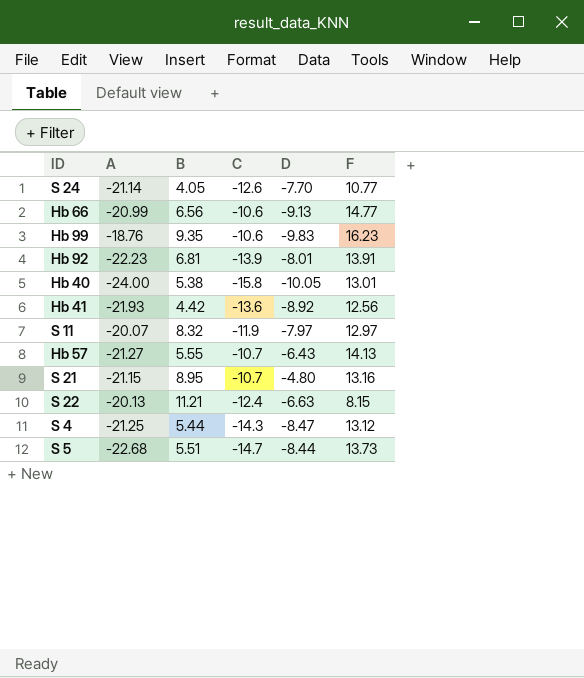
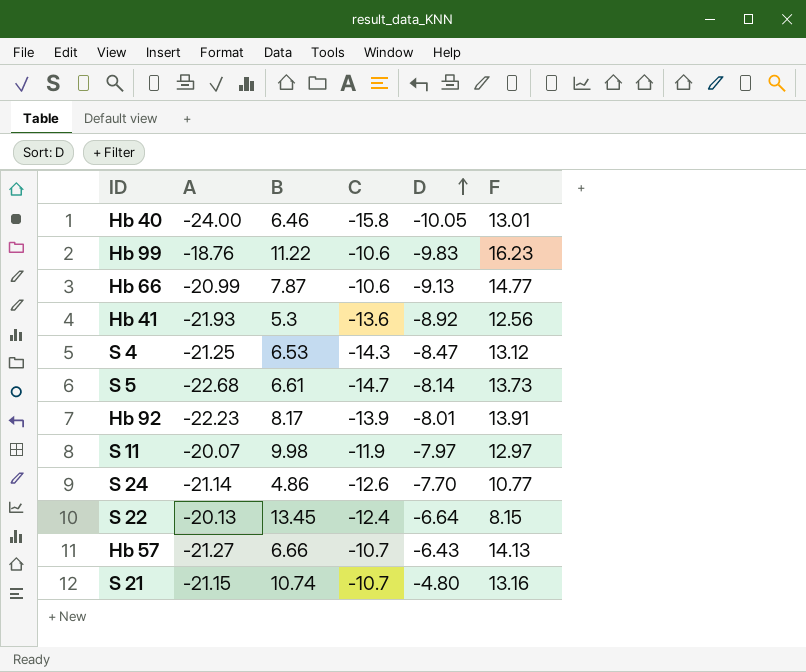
row order: none -> D ascending
Hb 40 | B: 5.38 -> 6.46
Hb 99 | B: 9.35 -> 11.22
Hb 66 | B: 6.56 -> 7.87
Hb 41 | B: 4.42 -> 5.3
S 4 | B: 5.44 -> 6.53
S 5 | B: 5.51 -> 6.61
S 5 | D: -8.44 -> -8.14
Hb 92 | B: 6.81 -> 8.17
S 11 | B: 8.32 -> 9.98
S 24 | B: 4.05 -> 4.86
S 22 | B: 11.21 -> 13.45
S 22 | D: -6.63 -> -6.64
Hb 57 | B: 5.55 -> 6.66
S 21 | B: 8.95 -> 10.74

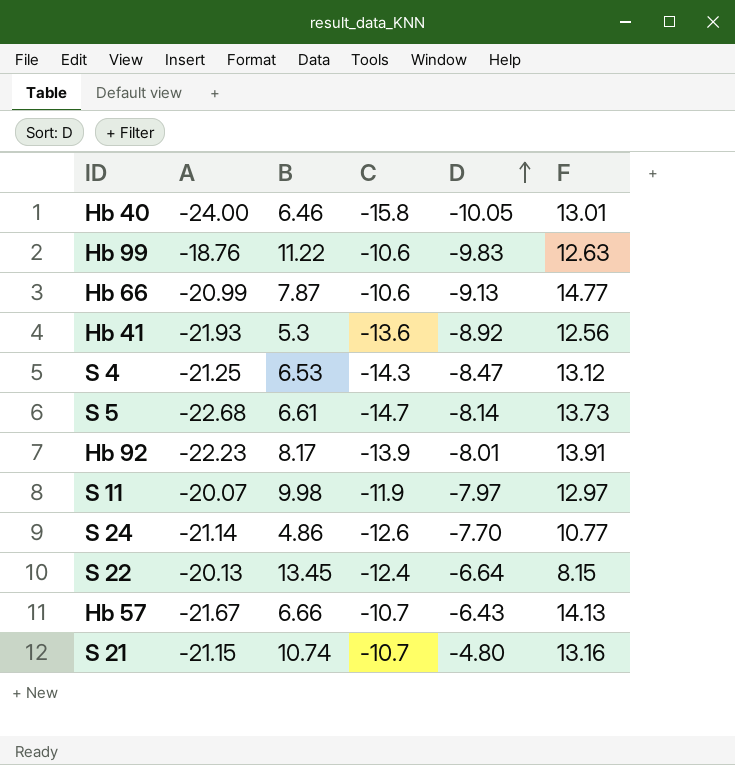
Hb 99 | F: 16.23 -> 12.63
Hb 57 | A: -21.27 -> -21.67

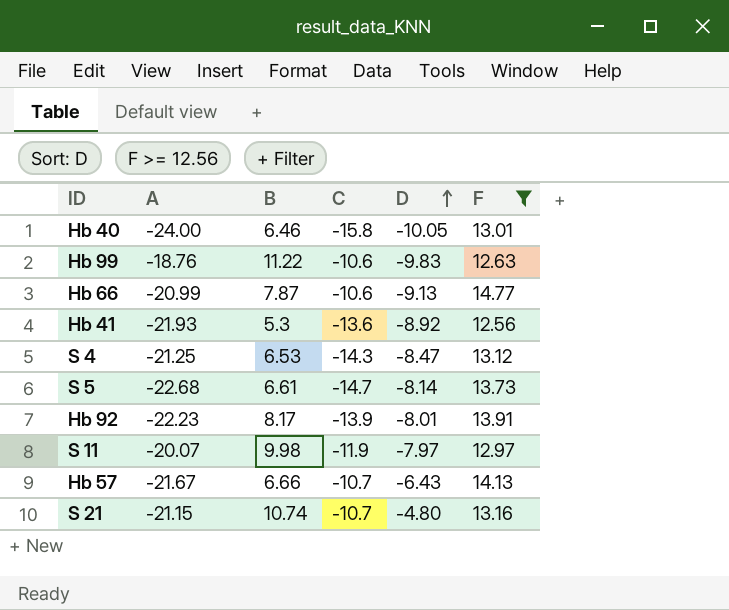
filter: none -> F >= 12.56

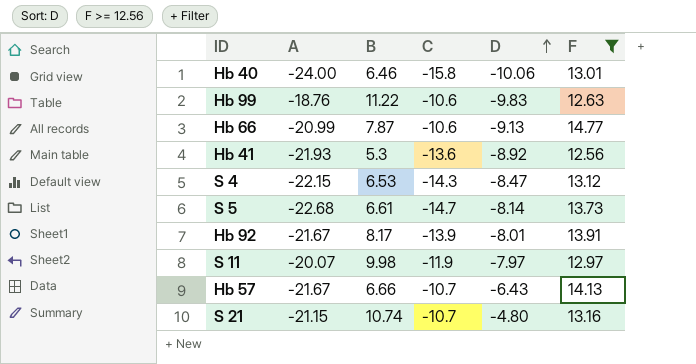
Hb 40 | D: -10.05 -> -10.06
S 4 | A: -21.25 -> -22.15
Hb 92 | A: -22.23 -> -21.67

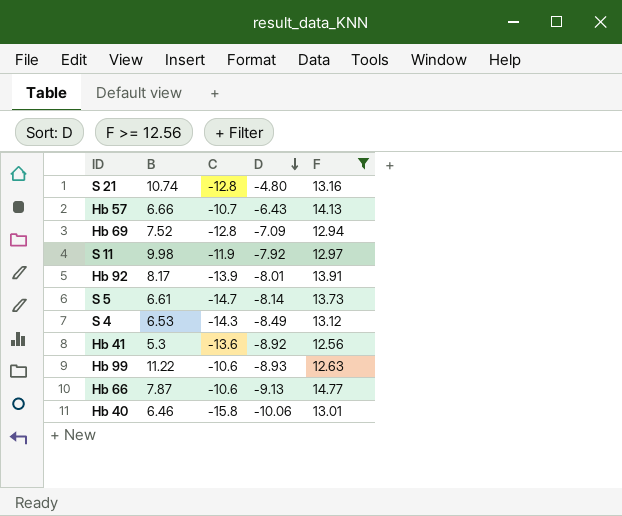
row order: D ascending -> D descending
column A | position: 2 -> none
S 21 | C: -10.7 -> -12.8
row Hb 69: none -> 7.52 | -12.8 | -7.09 | 12.94
S 11 | D: -7.97 -> -7.92
S 4 | D: -8.47 -> -8.49
Hb 99 | D: -9.83 -> -8.93

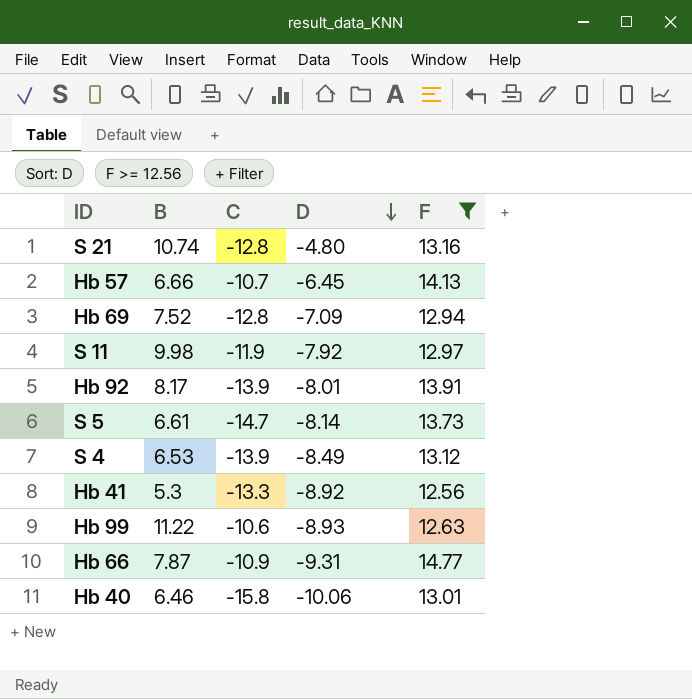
Hb 57 | D: -6.43 -> -6.45
S 4 | C: -14.3 -> -13.9
Hb 41 | C: -13.6 -> -13.3
Hb 66 | C: -10.6 -> -10.9
Hb 66 | D: -9.13 -> -9.31

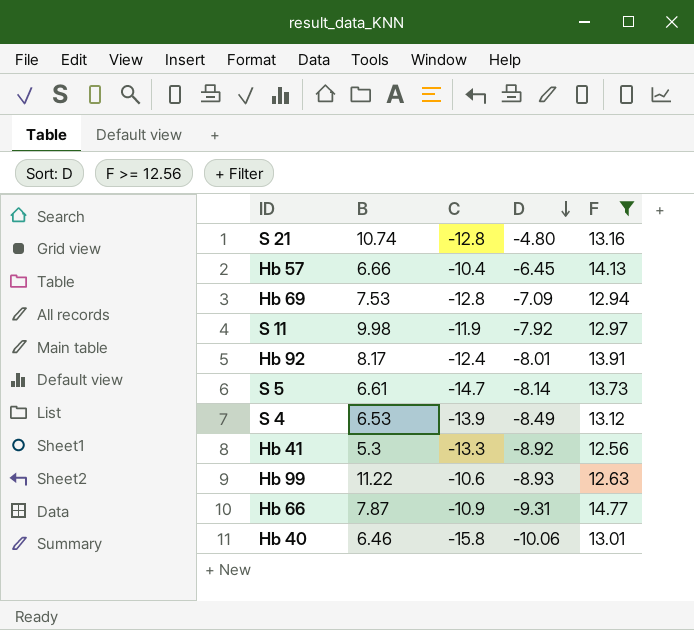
Hb 57 | C: -10.7 -> -10.4
Hb 69 | B: 7.52 -> 7.53
Hb 92 | C: -13.9 -> -12.4

